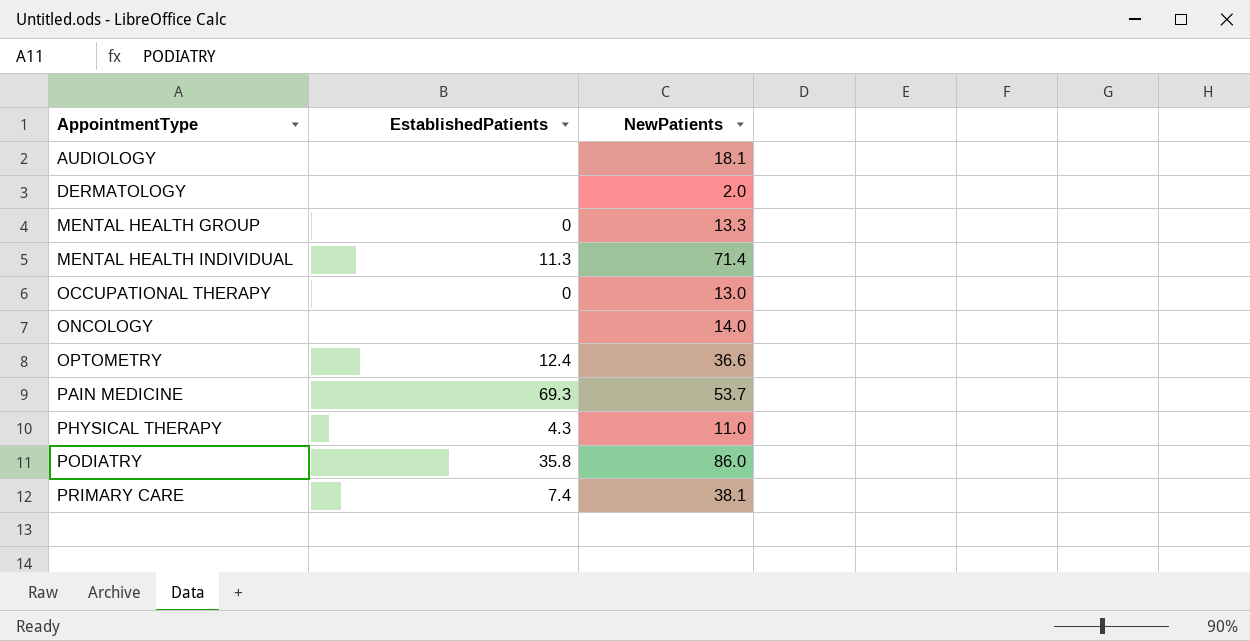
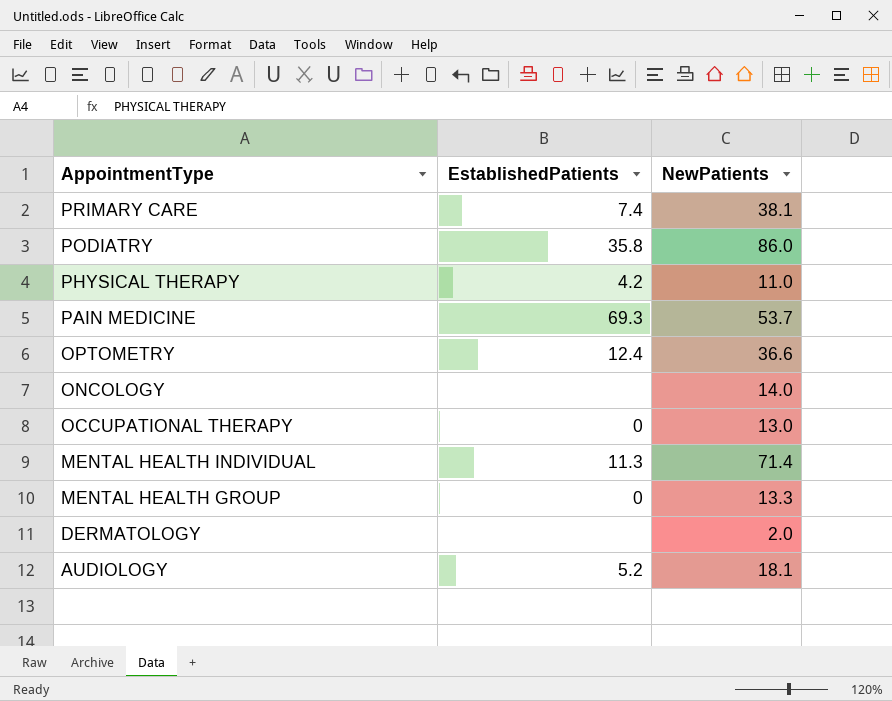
row order: AppointmentType ascending -> AppointmentType descending
PHYSICAL THERAPY | EstablishedPatients: 4.3 -> 4.2
AUDIOLOGY | EstablishedPatients: none -> 5.2

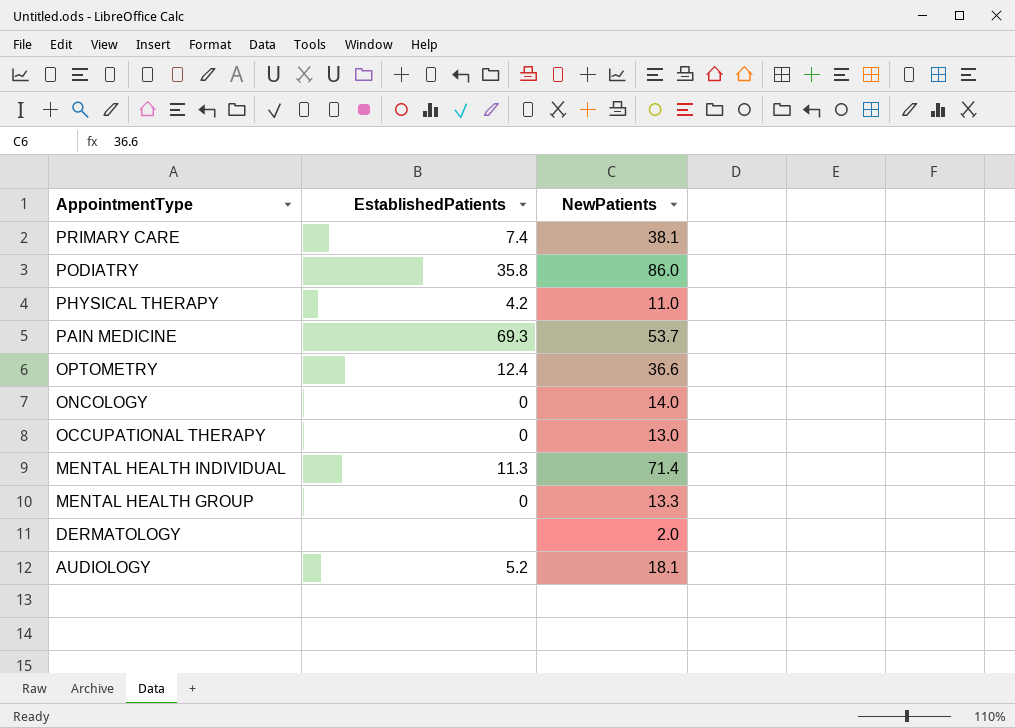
ONCOLOGY | EstablishedPatients: none -> 0

